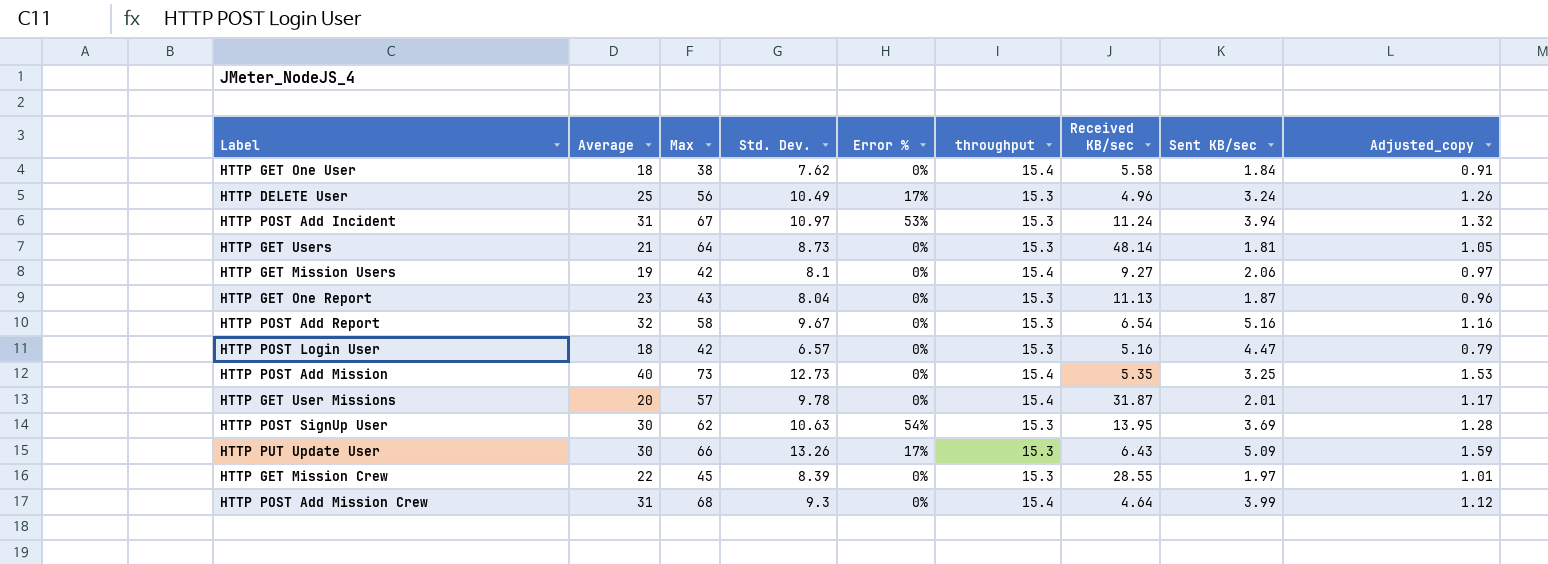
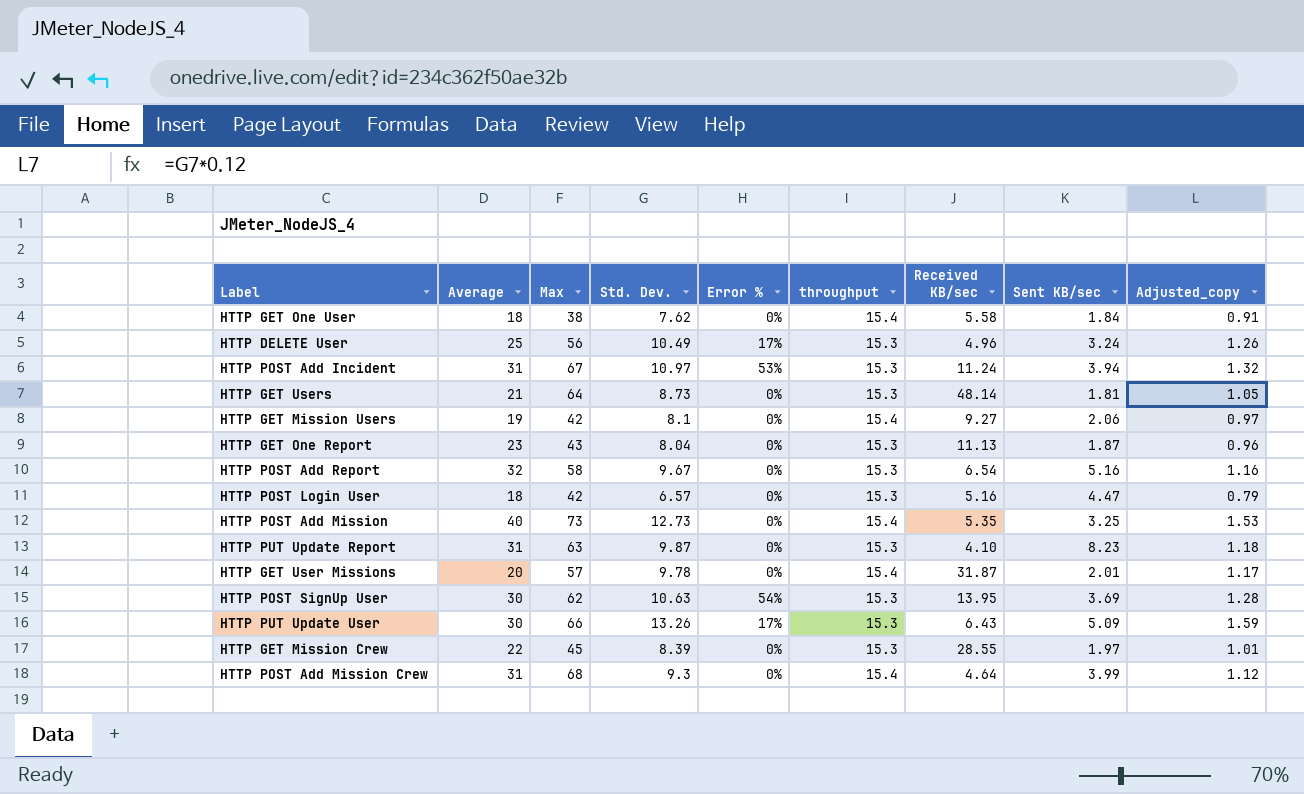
row HTTP PUT Update Report: none -> 31 | 63 | 9.87 | 0% | 15.3 | 4.10 | 8.23 | 1.18

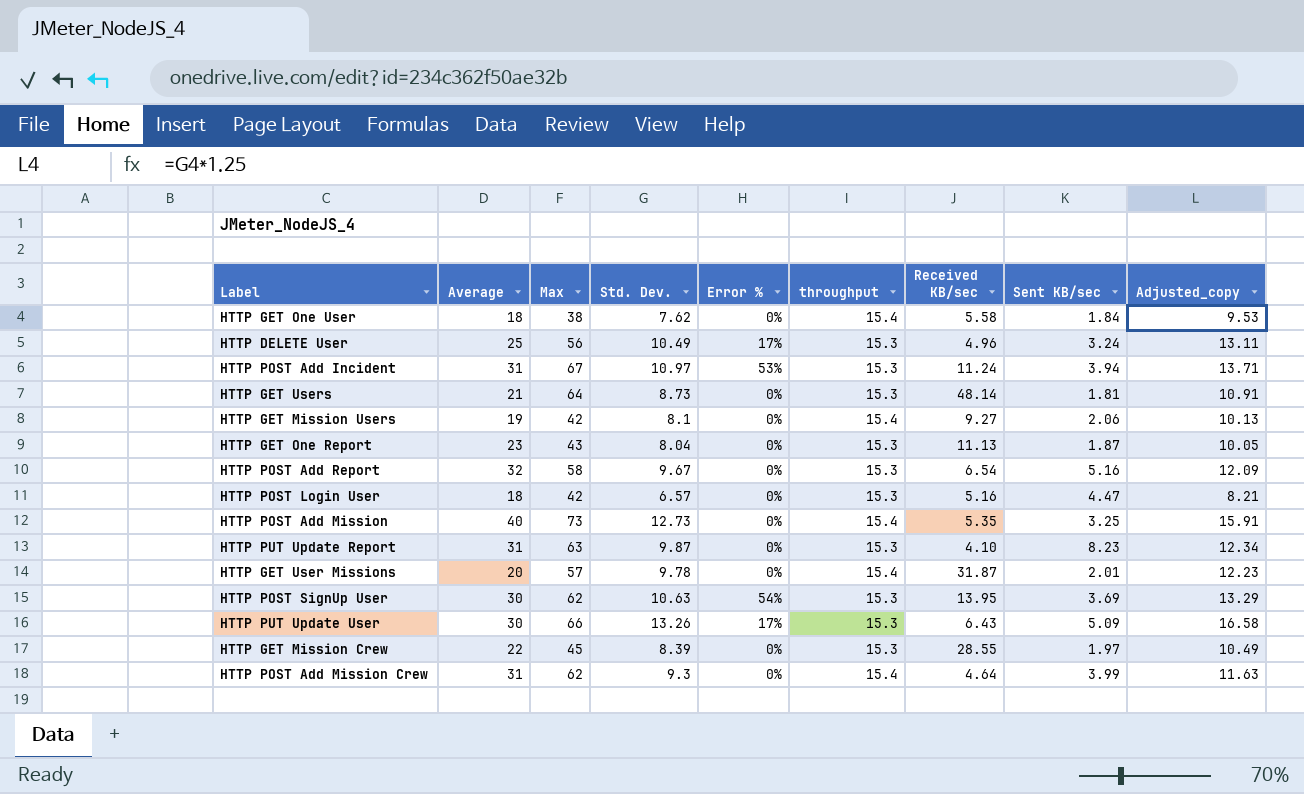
column Adjusted_copy | formula: [Std. Dev.] * 0.12 -> [Std. Dev.] * 1.25
HTTP POST Add Mission Crew | Max: 68 -> 62

